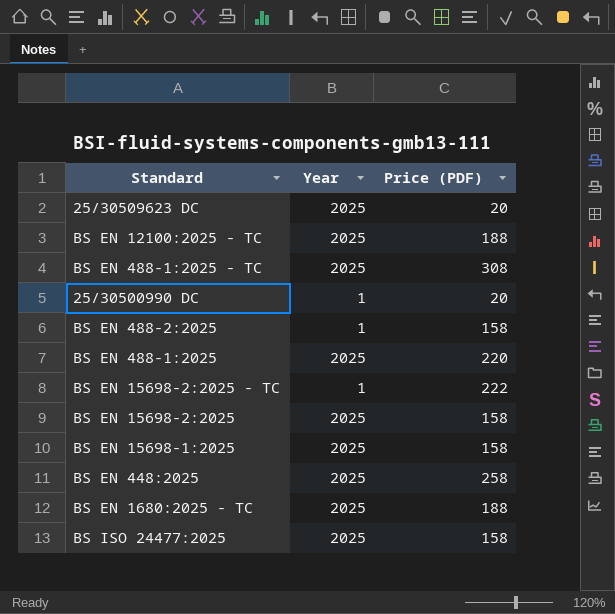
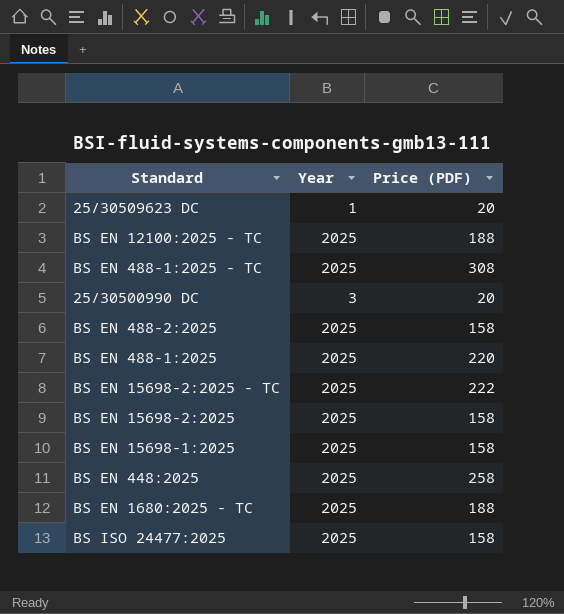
25/30509623 DC | Year: 2025 -> 1
25/30500990 DC | Year: 1 -> 3
BS EN 488-2:2025 | Year: 1 -> 2025
BS EN 15698-2:2025 - TC | Year: 1 -> 2025

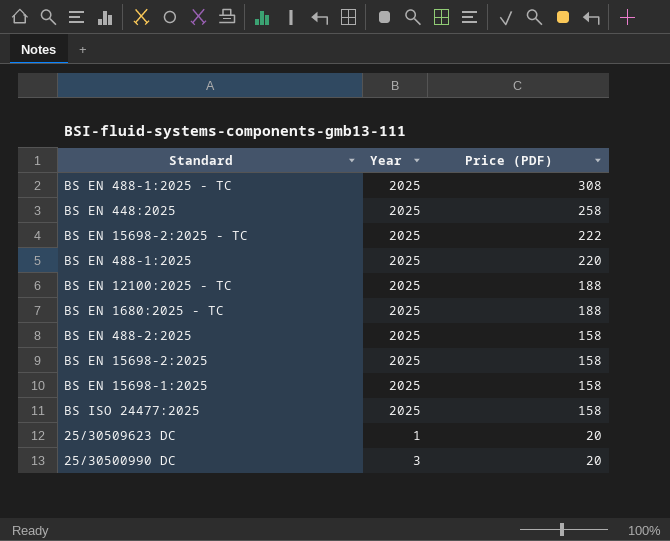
row order: none -> Price (PDF) descending

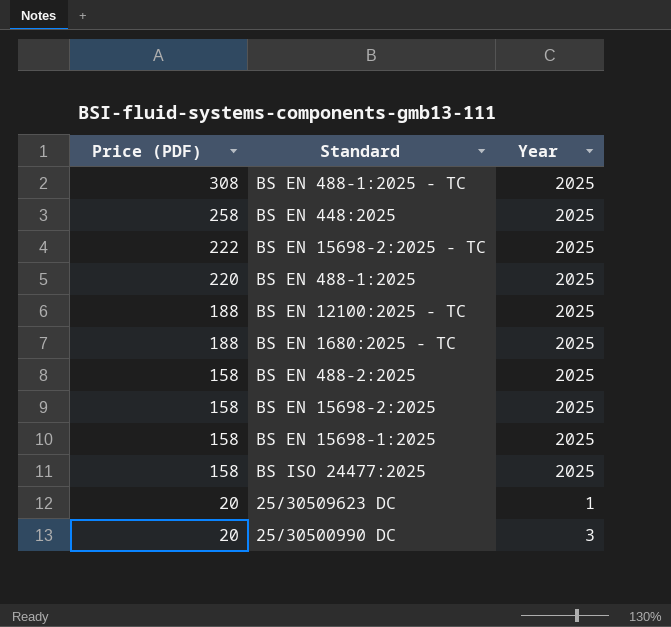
column Price (PDF) | position: 3 -> 1

